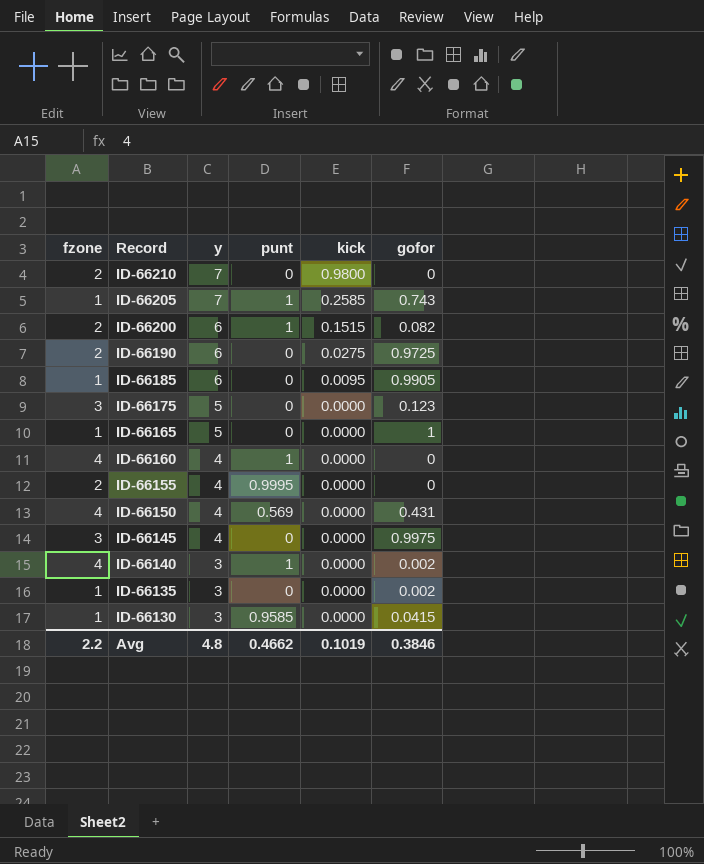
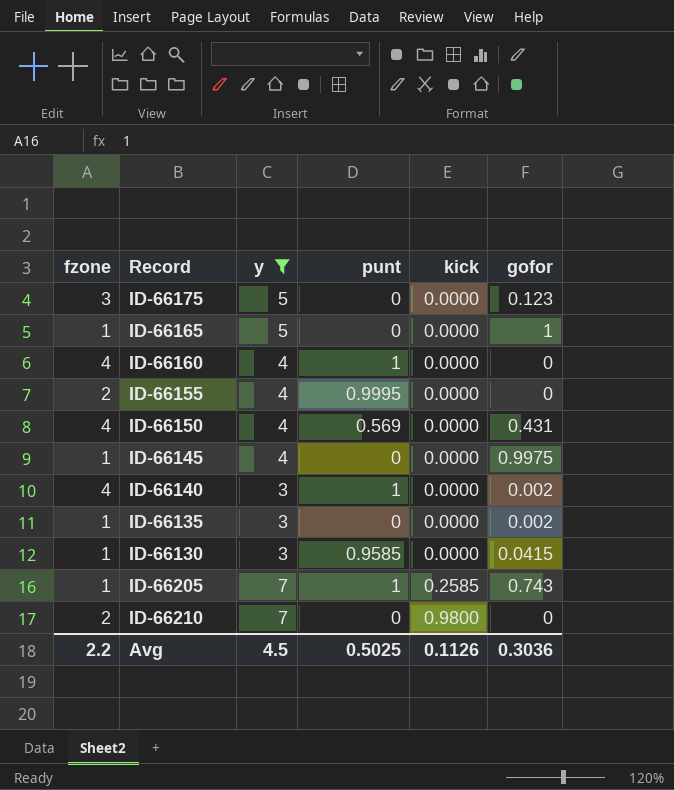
filter: none -> y != 6
row order: Record descending -> kick ascending
ID-66145 | fzone: 3 -> 1
Avg | y: 4.8 -> 4.5
Avg | punt: 0.4662 -> 0.5025
Avg | kick: 0.1019 -> 0.1126
Avg | gofor: 0.3846 -> 0.3036

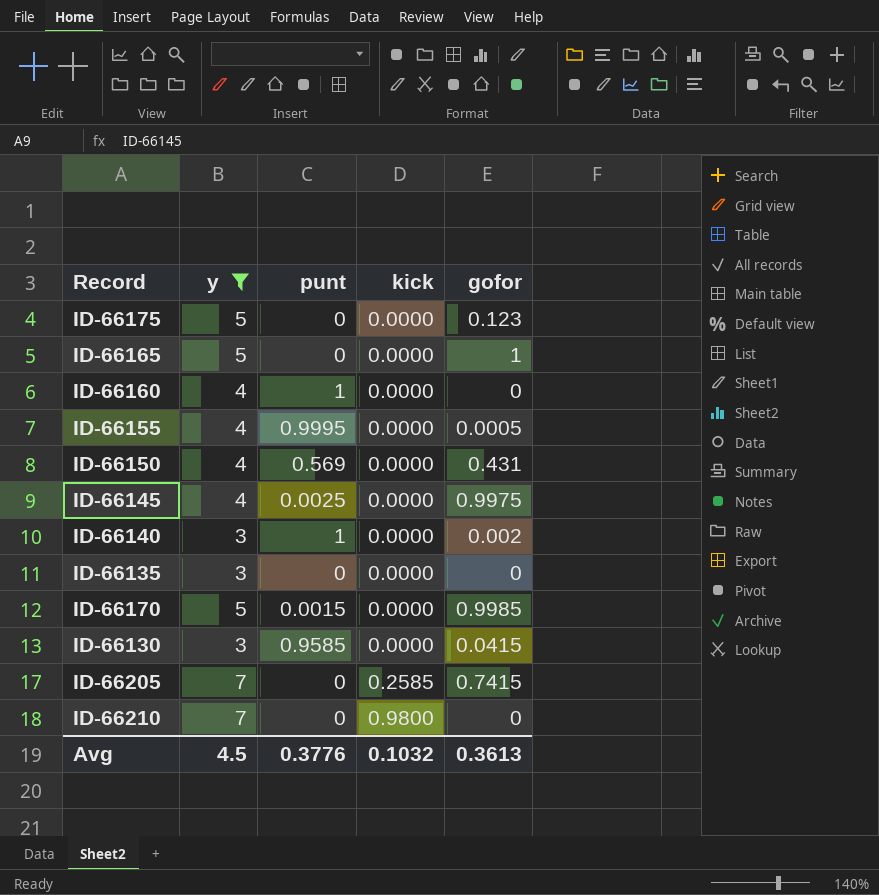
column fzone | position: 1 -> none
ID-66155 | gofor: 0 -> 0.0005
ID-66145 | punt: 0 -> 0.0025
ID-66135 | gofor: 0.002 -> 0
row ID-66170: none -> 5 | 0.0015 | 0.0000 | 0.9985
ID-66205 | punt: 1 -> 0
ID-66205 | gofor: 0.743 -> 0.7415
Avg | punt: 0.5025 -> 0.3776
Avg | kick: 0.1126 -> 0.1032
Avg | gofor: 0.3036 -> 0.3613

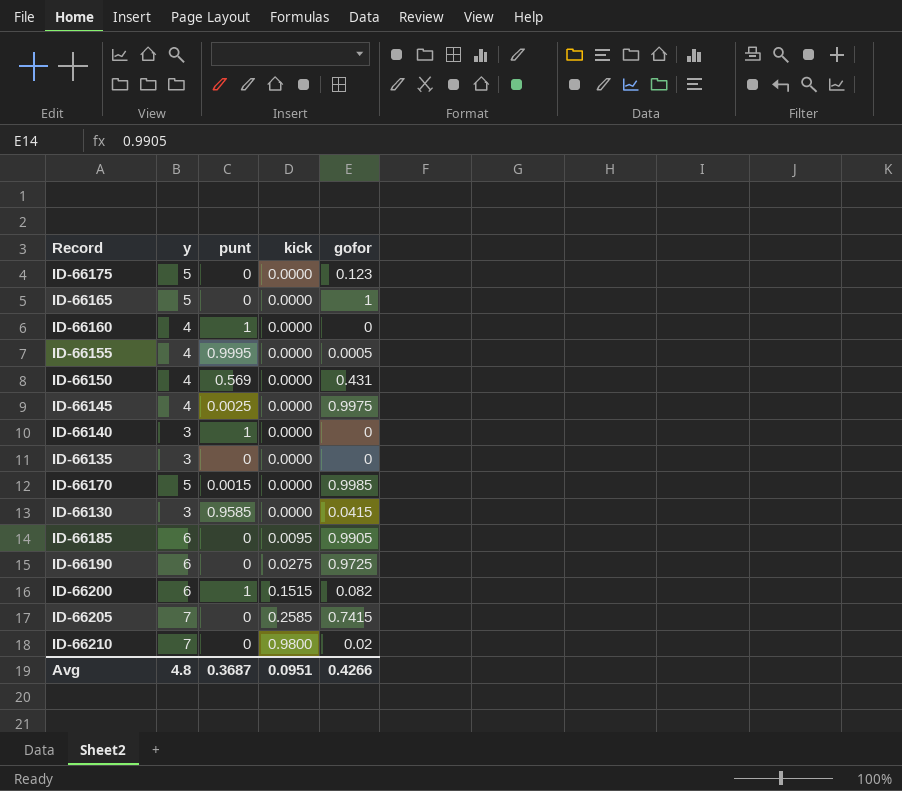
filter: y != 6 -> none
ID-66140 | gofor: 0.002 -> 0
ID-66210 | gofor: 0 -> 0.02
Avg | y: 4.5 -> 4.8
Avg | punt: 0.3776 -> 0.3687
Avg | kick: 0.1032 -> 0.0951
Avg | gofor: 0.3613 -> 0.4266

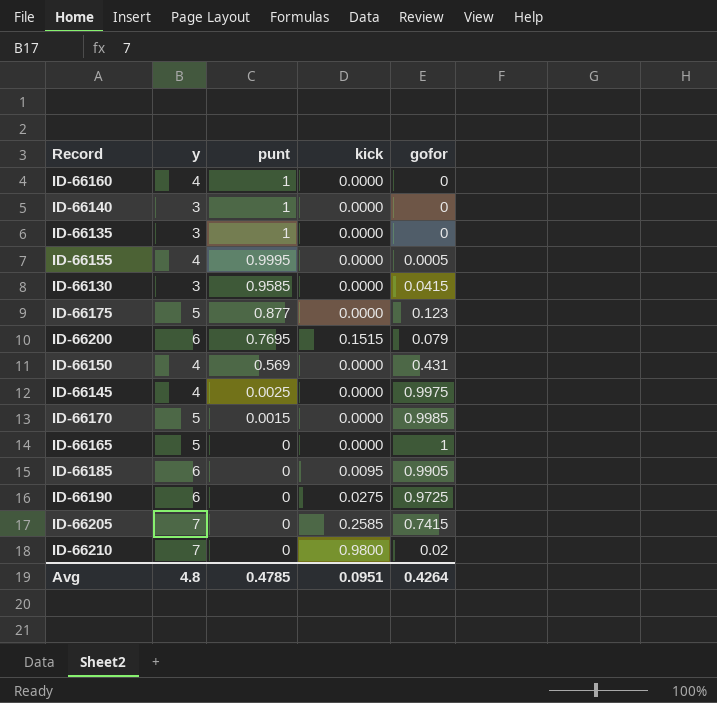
row order: kick ascending -> punt descending
ID-66135 | punt: 0 -> 1
ID-66175 | punt: 0 -> 0.877
ID-66200 | punt: 1 -> 0.7695
ID-66200 | gofor: 0.082 -> 0.079
Avg | punt: 0.3687 -> 0.4785
Avg | gofor: 0.4266 -> 0.4264

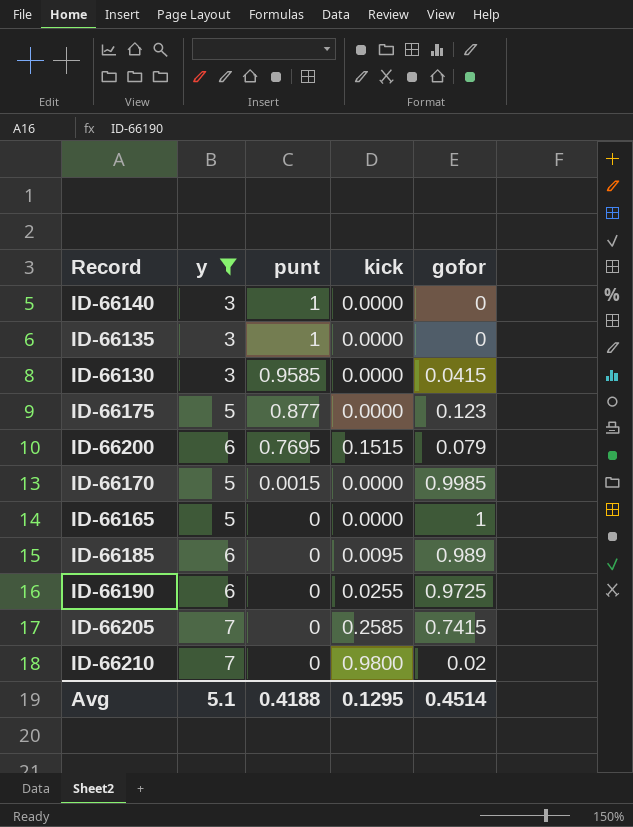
filter: none -> y != 4
ID-66185 | gofor: 0.9905 -> 0.989
ID-66190 | kick: 0.0275 -> 0.0255
Avg | y: 4.8 -> 5.1
Avg | punt: 0.4785 -> 0.4188
Avg | kick: 0.0951 -> 0.1295
Avg | gofor: 0.4264 -> 0.4514

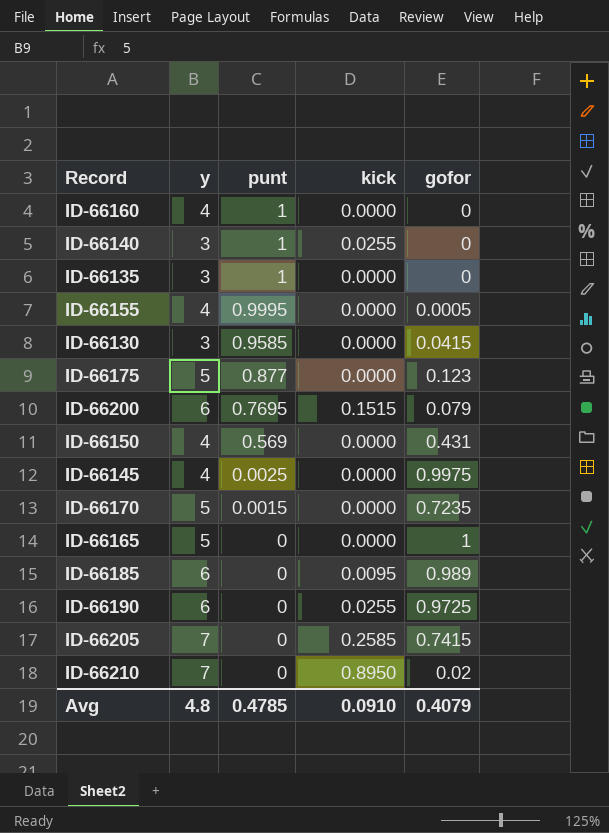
filter: y != 4 -> none
ID-66140 | kick: 0.0000 -> 0.0255
ID-66170 | gofor: 0.9985 -> 0.7235
ID-66210 | kick: 0.9800 -> 0.8950
Avg | y: 5.1 -> 4.8
Avg | punt: 0.4188 -> 0.4785
Avg | kick: 0.1295 -> 0.0910
Avg | gofor: 0.4514 -> 0.4079

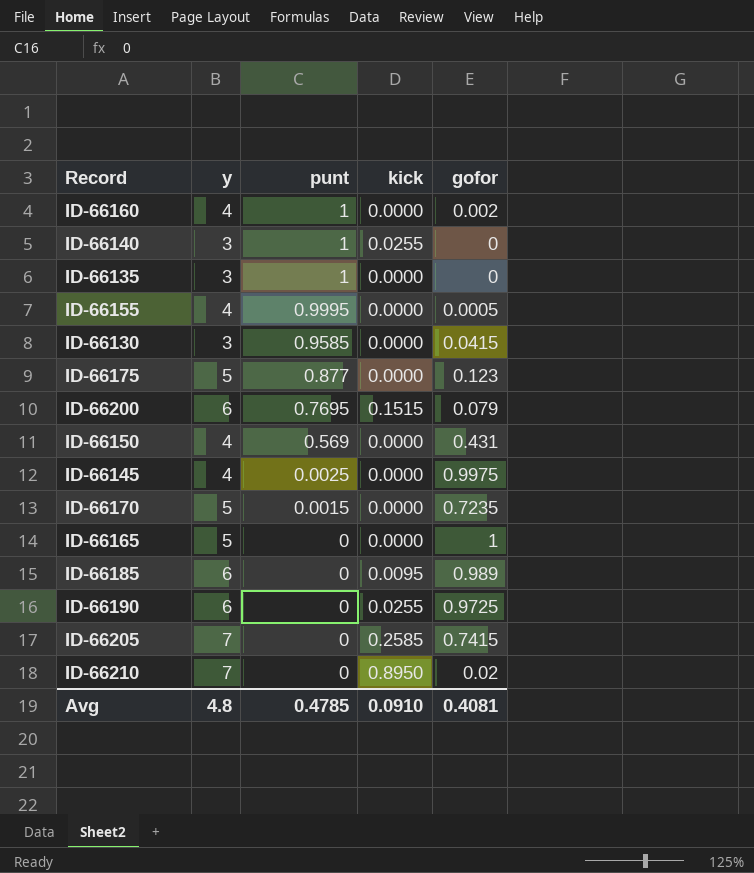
ID-66160 | gofor: 0 -> 0.002
Avg | gofor: 0.4079 -> 0.4081

